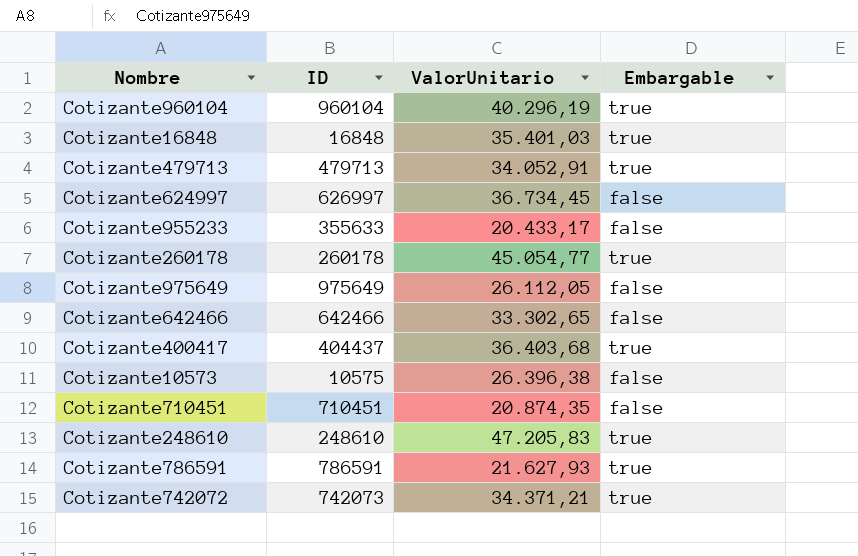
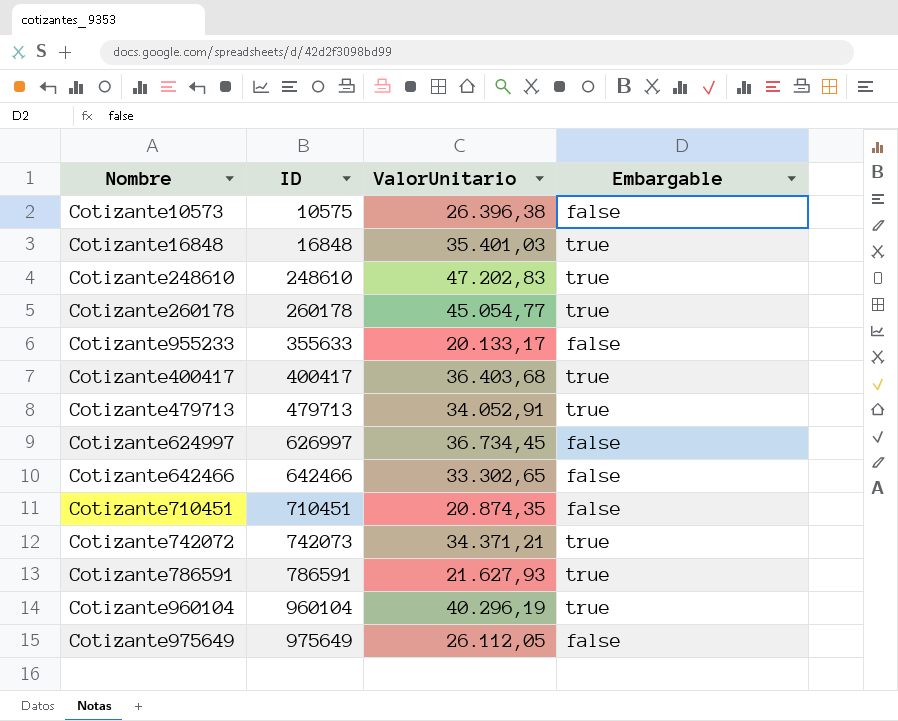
row order: none -> ID ascending
Cotizante248610 | ValorUnitario: 47.205,83 -> 47.202,83
Cotizante955233 | ValorUnitario: 20.433,17 -> 20.133,17
Cotizante400417 | ID: 404437 -> 400417

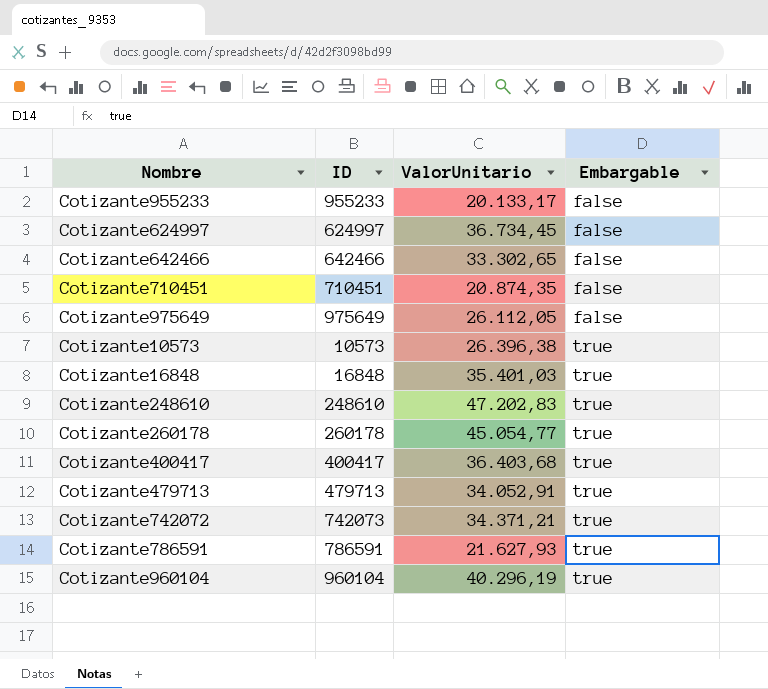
row order: ID ascending -> Embargable ascending
Cotizante955233 | ID: 355633 -> 955233
Cotizante624997 | ID: 626997 -> 624997
Cotizante10573 | ID: 10575 -> 10573
Cotizante10573 | Embargable: false -> true

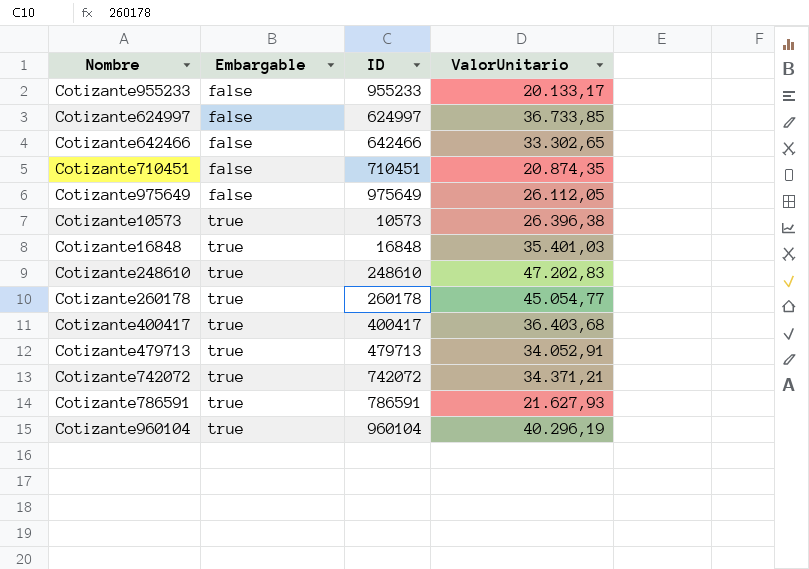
column Embargable | position: 4 -> 2
Cotizante624997 | ValorUnitario: 36.734,45 -> 36.733,85
Cotizante742072 | ID: 742073 -> 742072

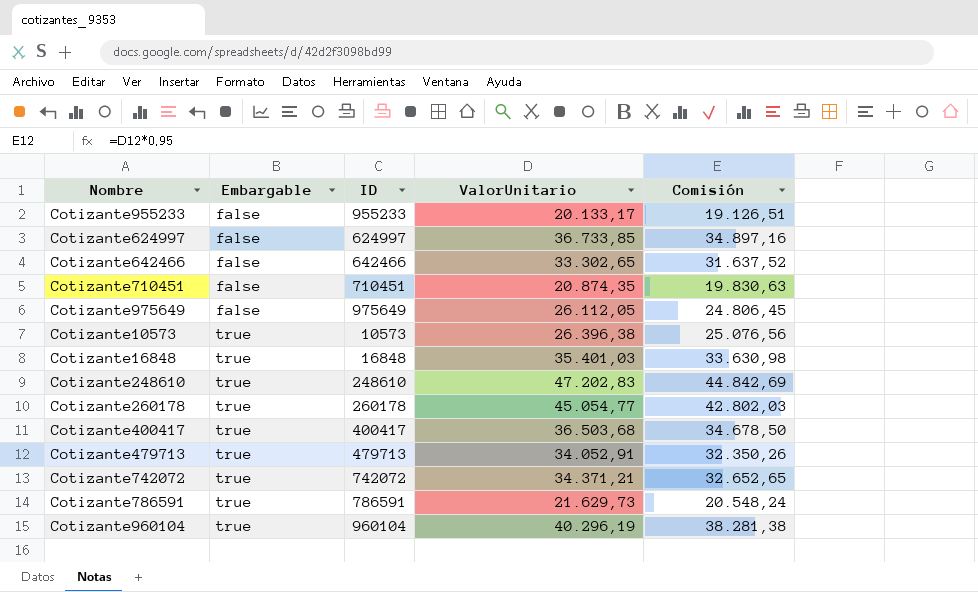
column Comisión | formula: none -> [ValorUnitario] * 0,95
Cotizante400417 | ValorUnitario: 36.403,68 -> 36.503,68
Cotizante786591 | ValorUnitario: 21.627,93 -> 21.629,73

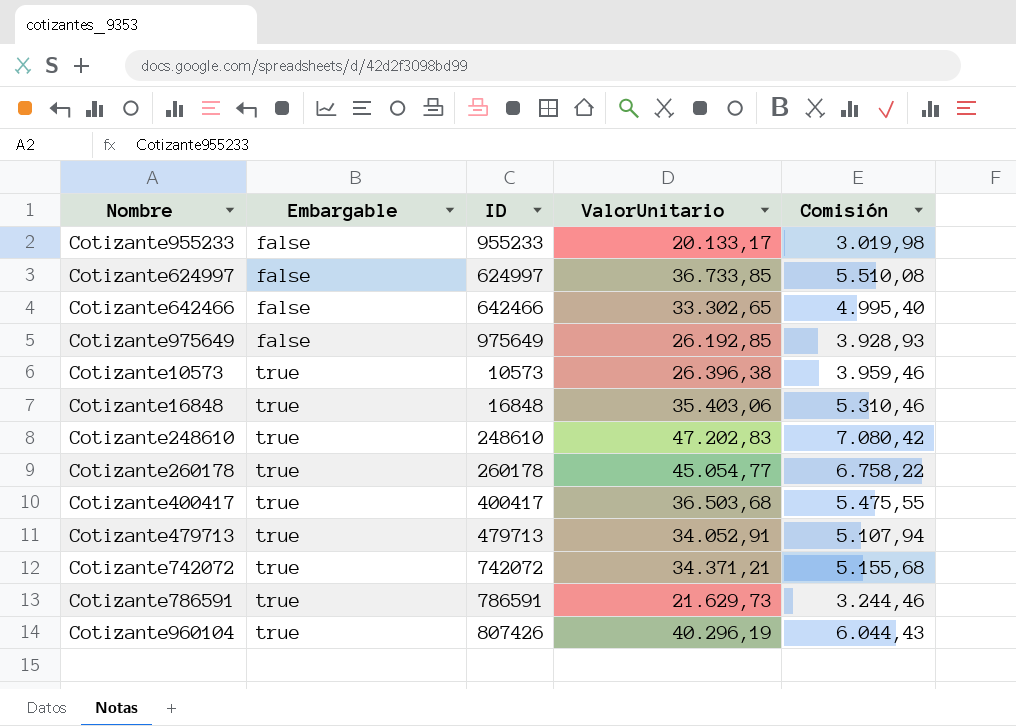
column Comisión | formula: [ValorUnitario] * 0,95 -> [ValorUnitario] * 0,15
row Cotizante710451: false | 710451 | 20.874,35 | 19.830,63 -> none
Cotizante975649 | ValorUnitario: 26.112,05 -> 26.192,85
Cotizante16848 | ValorUnitario: 35.401,03 -> 35.403,06
Cotizante960104 | ID: 960104 -> 807426

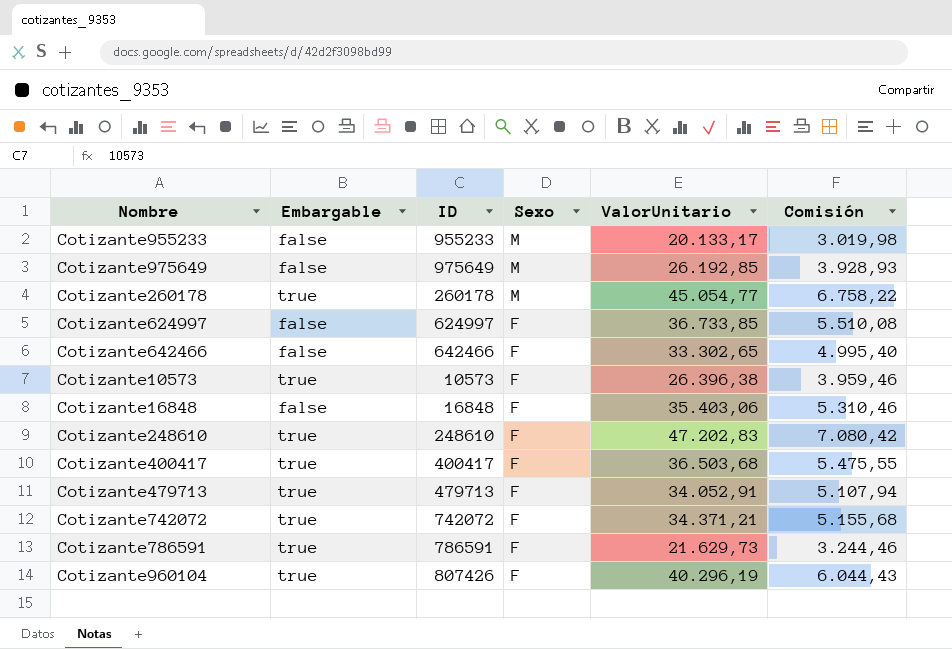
row order: Embargable ascending -> Sexo descending
column Sexo | position: none -> 4
Cotizante16848 | Embargable: true -> false

